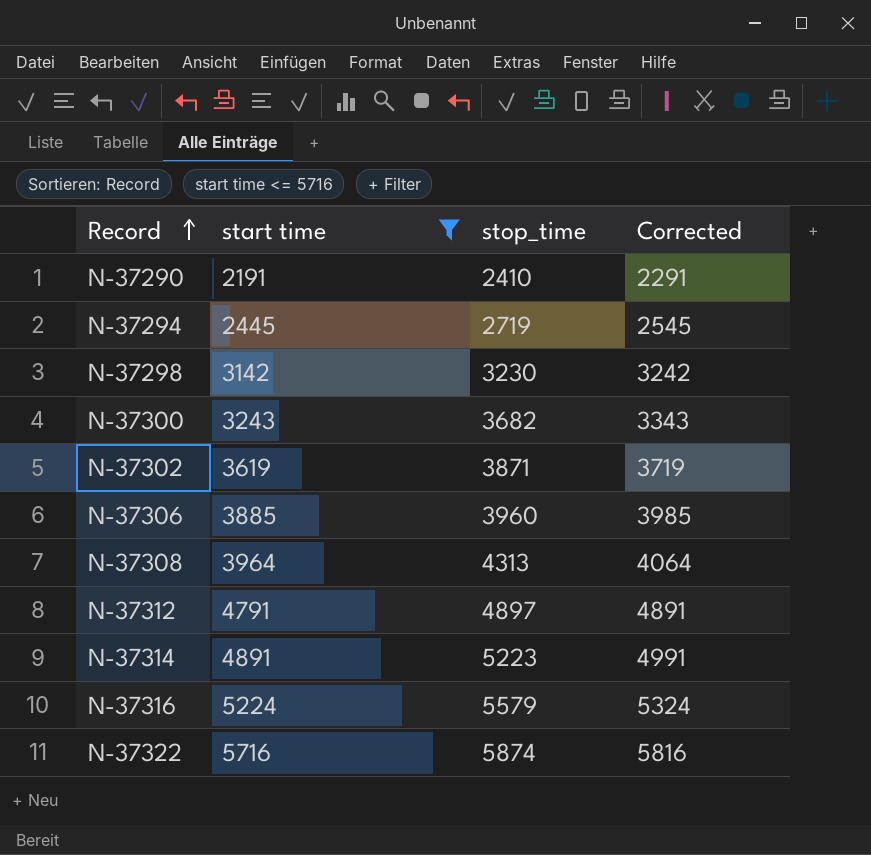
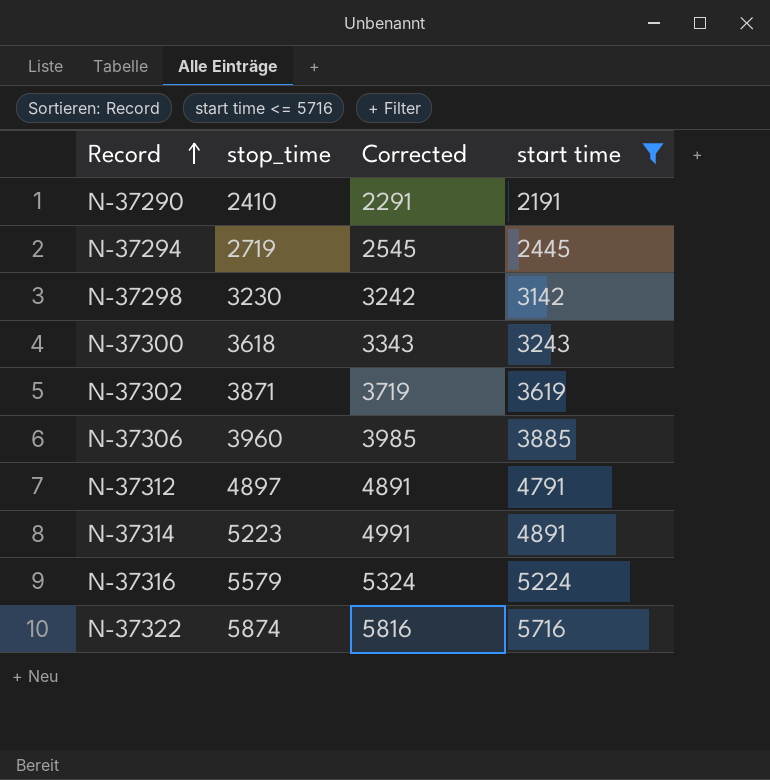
column start time | position: 2 -> 4
row N-37308: 3964 | 4313 | 4064 -> none
N-37300 | stop_time: 3682 -> 3618

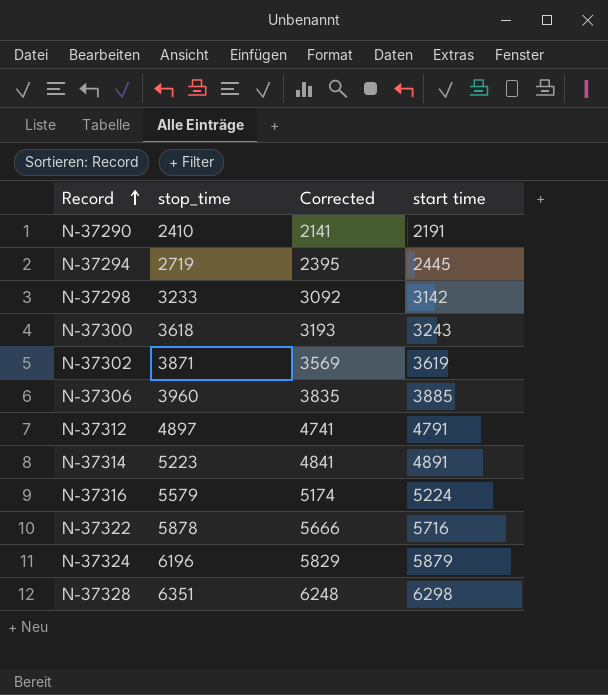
filter: start time <= 5716 -> none
column Corrected | formula: [start time] + 100 -> [start time] - 50
N-37298 | stop_time: 3230 -> 3233
N-37322 | stop_time: 5874 -> 5878

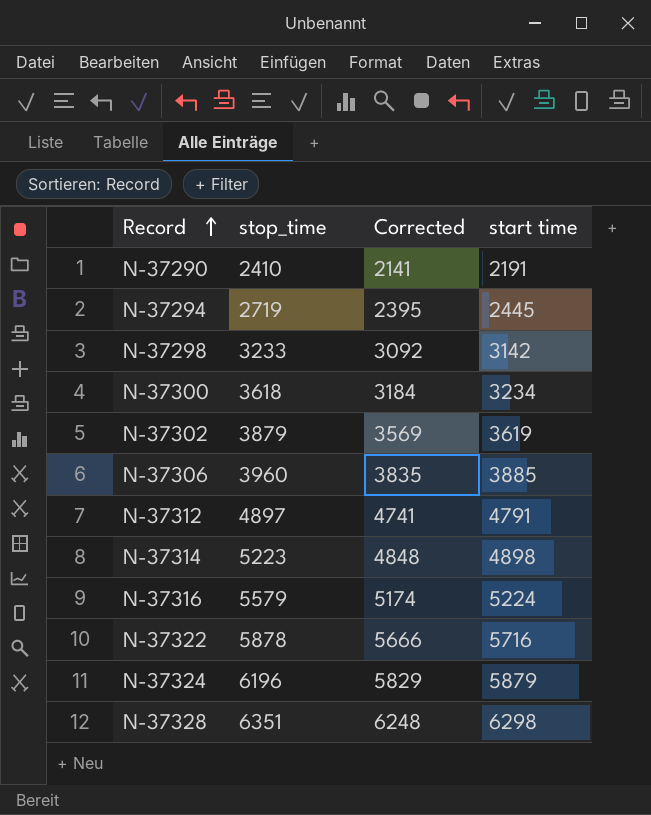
N-37300 | Corrected: 3193 -> 3184
N-37300 | start time: 3243 -> 3234
N-37302 | stop_time: 3871 -> 3879
N-37314 | Corrected: 4841 -> 4848
N-37314 | start time: 4891 -> 4898

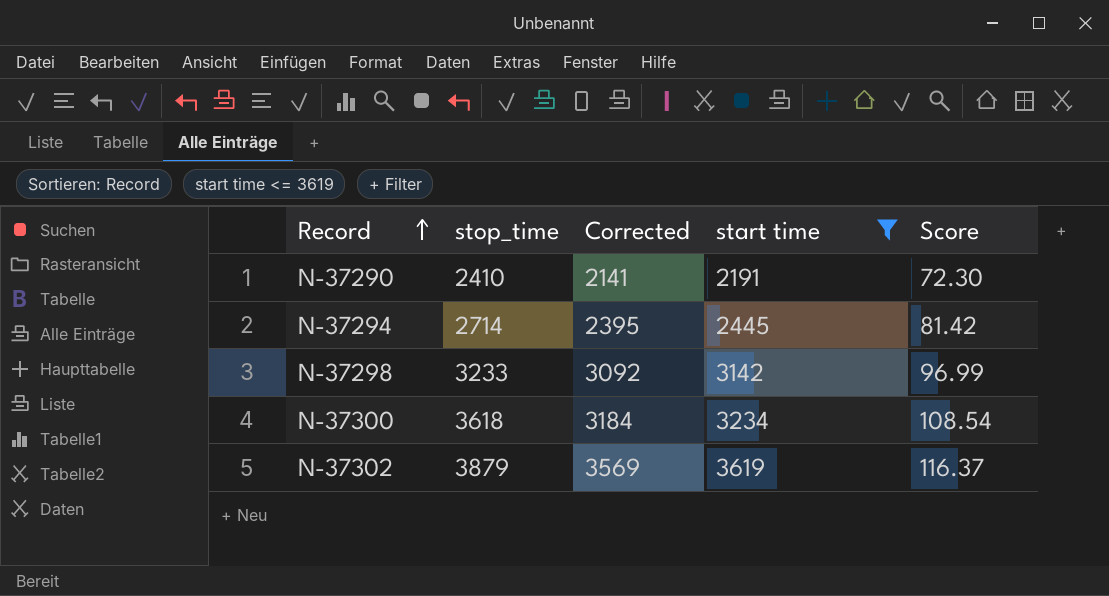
filter: none -> start time <= 3619
column Score | formula: none -> [stop_time] * 0.03
N-37294 | stop_time: 2719 -> 2714

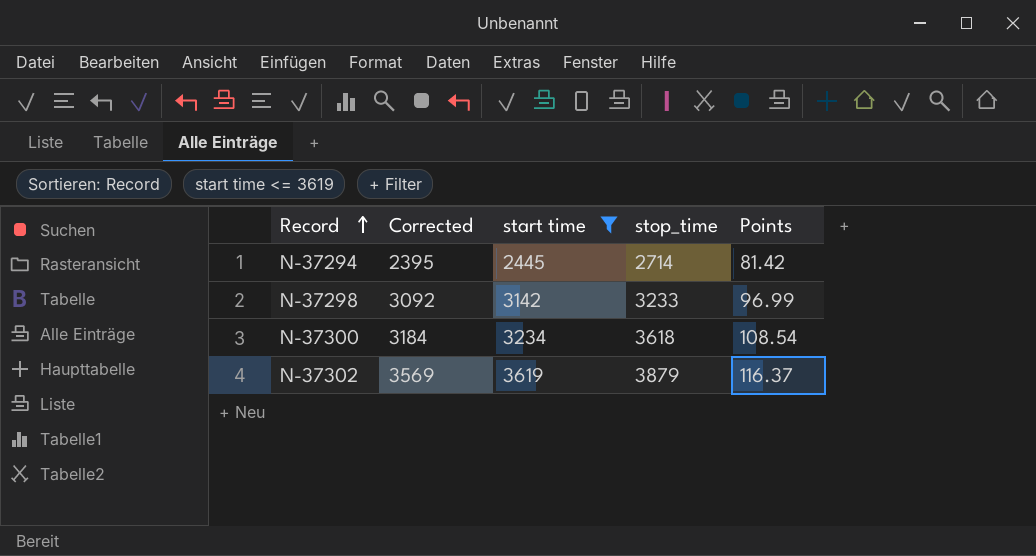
column stop_time | position: 2 -> 4
column name: Score -> Points
row N-37290: 2410 | 2141 | 2191 | 72.30 -> none

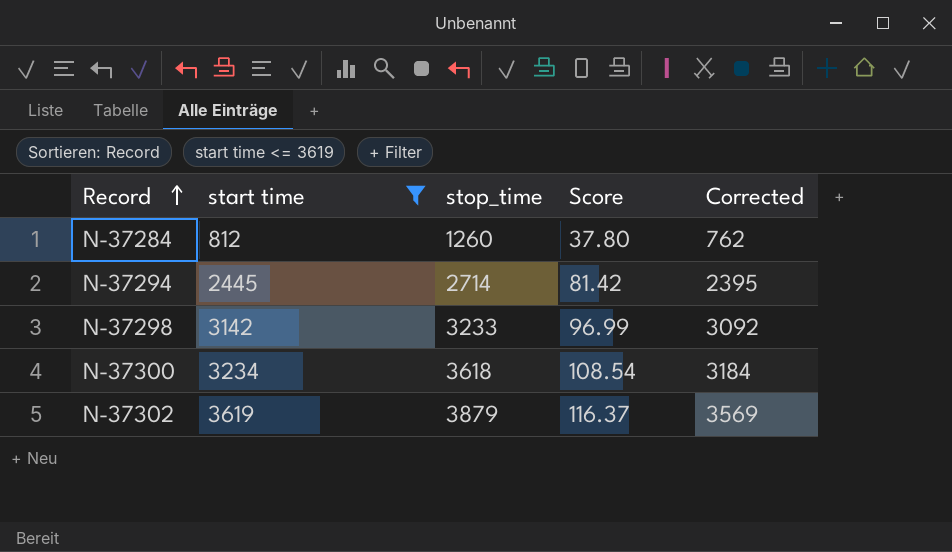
column name: Points -> Score
column Corrected | position: 2 -> 5
row N-37284: none -> 812 | 1260 | 37.80 | 762

